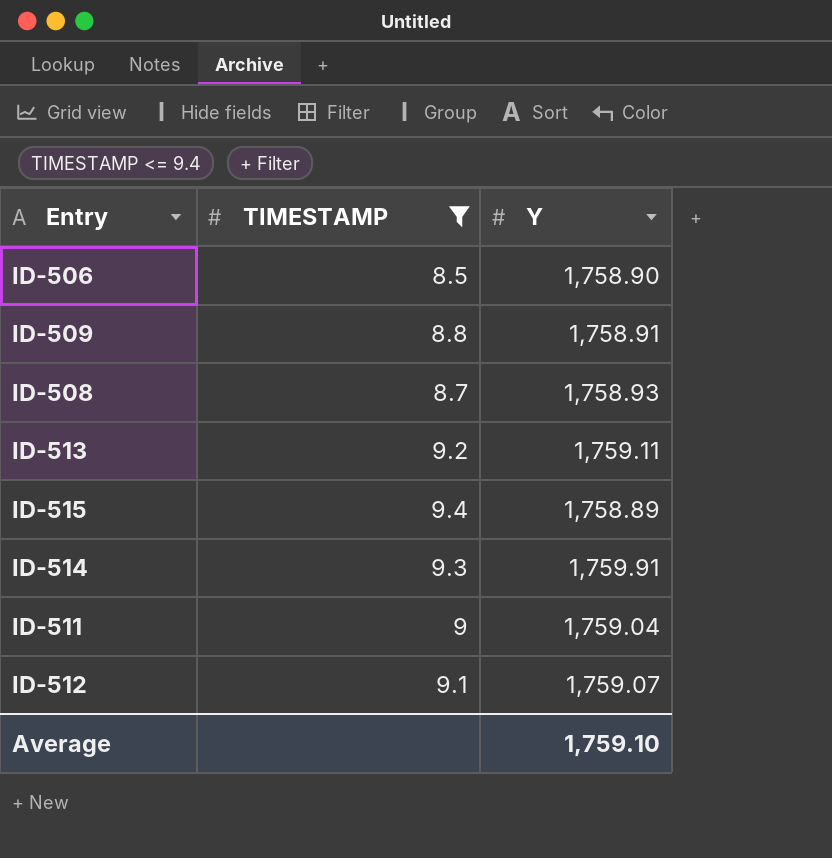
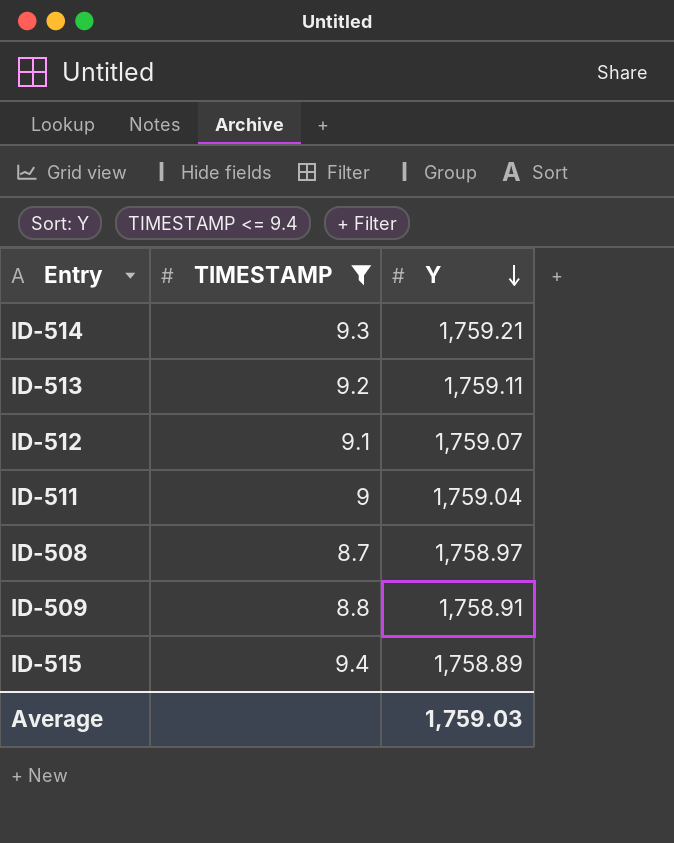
row order: none -> Y descending
row ID-506: 8.5 | 1,758.90 -> none
ID-514 | Y: 1,759.91 -> 1,759.21
ID-508 | Y: 1,758.93 -> 1,758.97
Average | Y: 1,759.10 -> 1,759.03

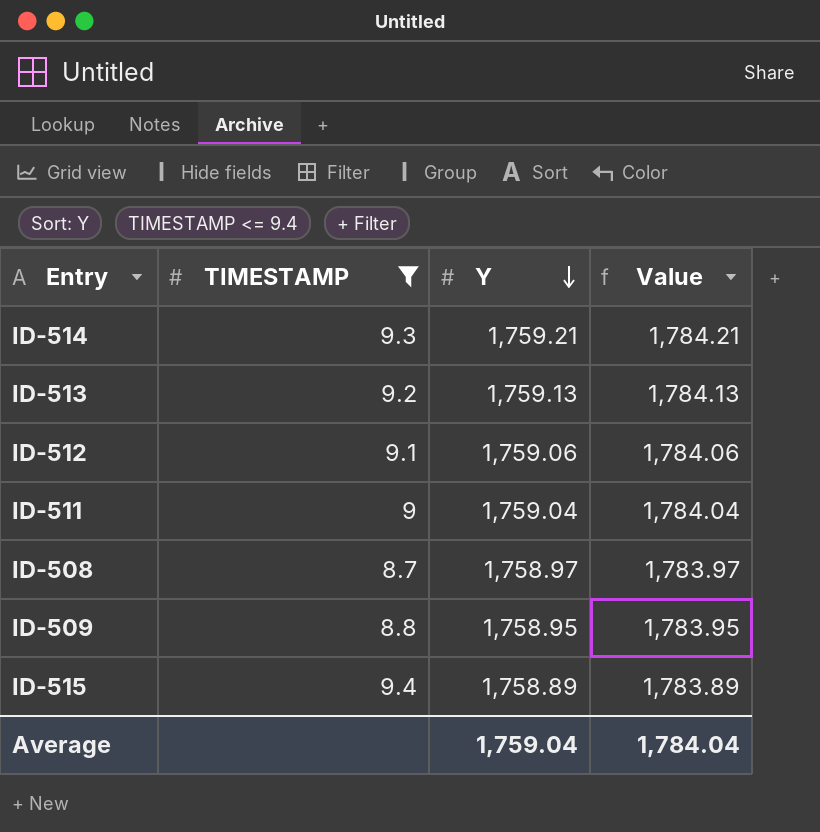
column Value | formula: none -> [Y] + 25
ID-513 | Y: 1,759.11 -> 1,759.13
ID-512 | Y: 1,759.07 -> 1,759.06
ID-509 | Y: 1,758.91 -> 1,758.95
Average | Y: 1,759.03 -> 1,759.04

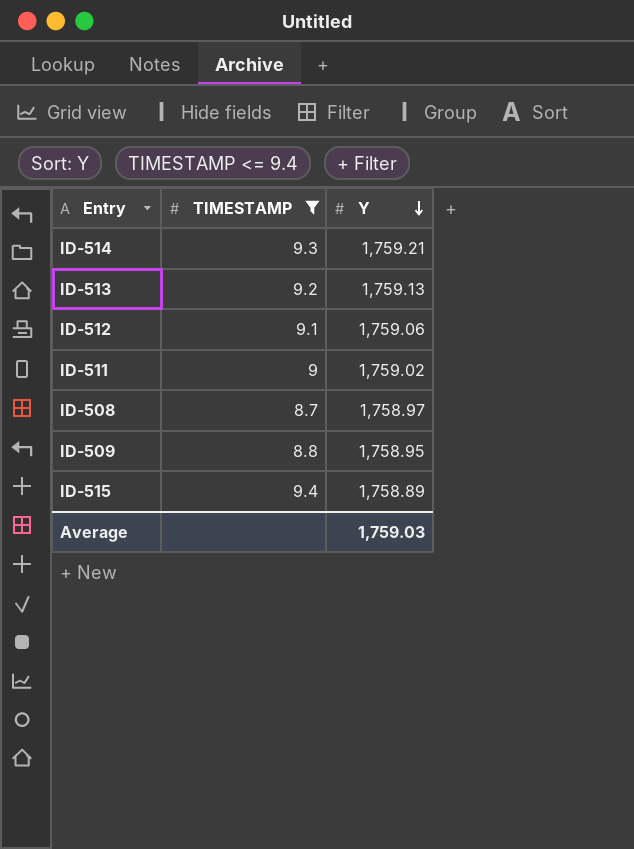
column Value | formula: [Y] + 25 -> none
ID-511 | Y: 1,759.04 -> 1,759.02
Average | Y: 1,759.04 -> 1,759.03

